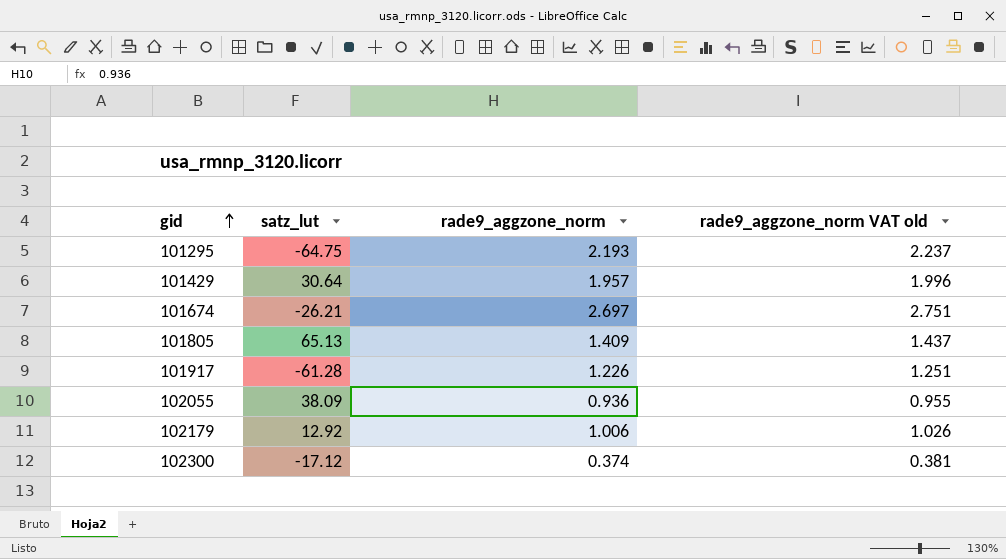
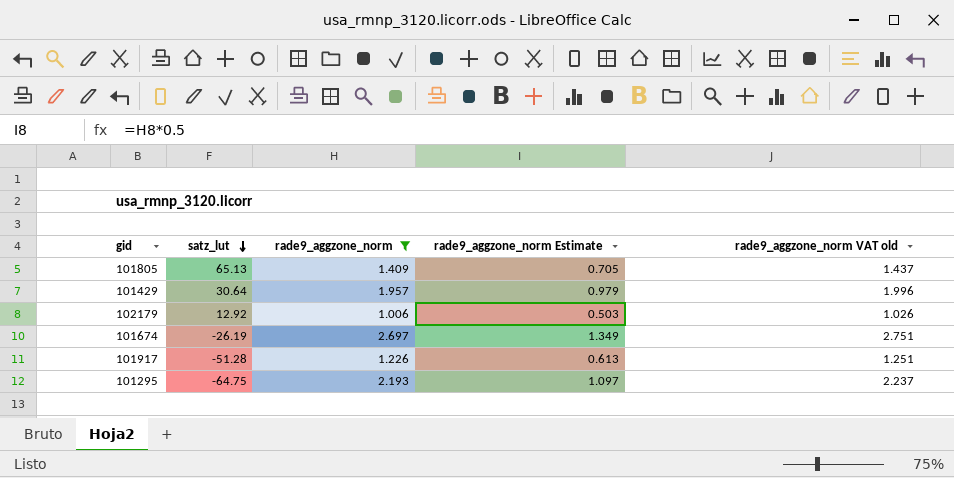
filter: none -> rade9_aggzone_norm >= 1.006
row order: gid ascending -> satz_lut descending
column rade9_aggzone_norm Estimate | formula: none -> [rade9_aggzone_norm] * 0.5
101674 | satz_lut: -26.21 -> -26.19
101917 | satz_lut: -61.28 -> -51.28

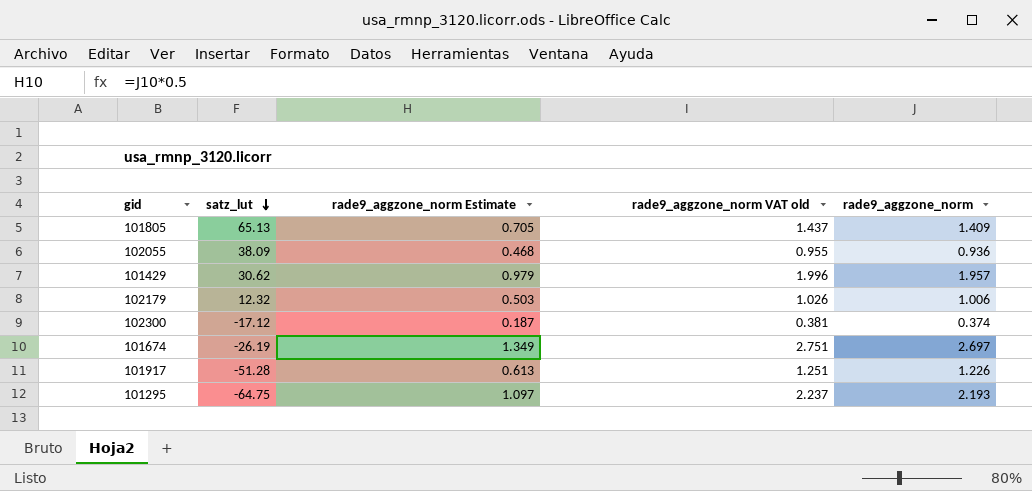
filter: rade9_aggzone_norm >= 1.006 -> none
column rade9_aggzone_norm | position: 3 -> 5
101429 | satz_lut: 30.64 -> 30.62
102179 | satz_lut: 12.92 -> 12.32

